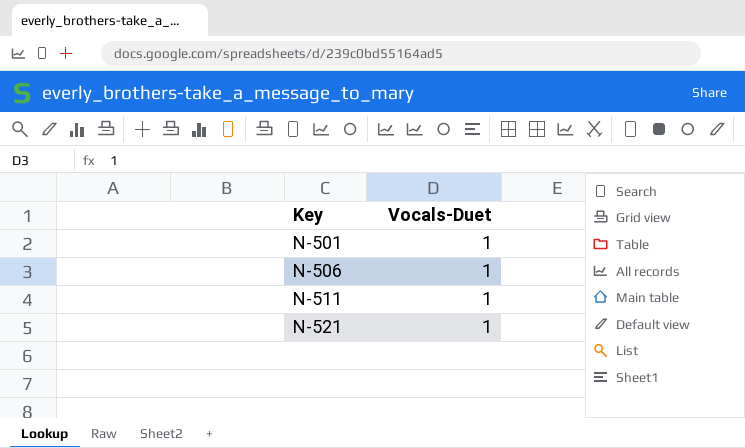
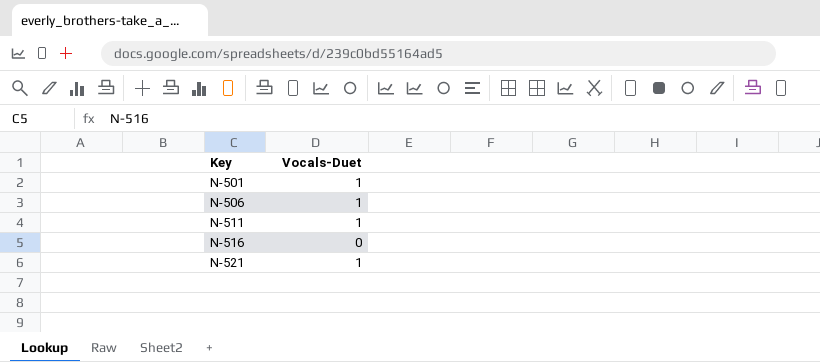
row N-516: none -> 0

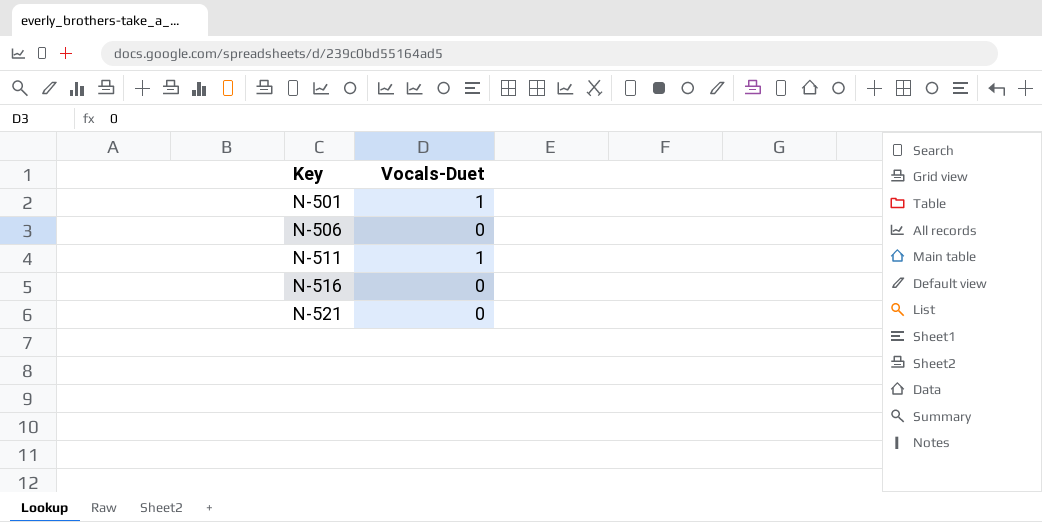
N-506 | Vocals-Duet: 1 -> 0
N-521 | Vocals-Duet: 1 -> 0

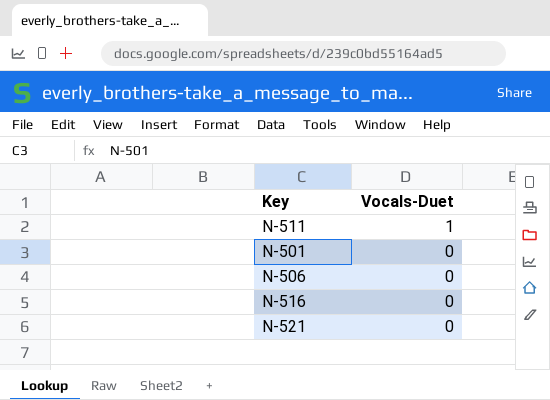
row order: Key ascending -> Vocals-Duet descending
N-501 | Vocals-Duet: 1 -> 0

